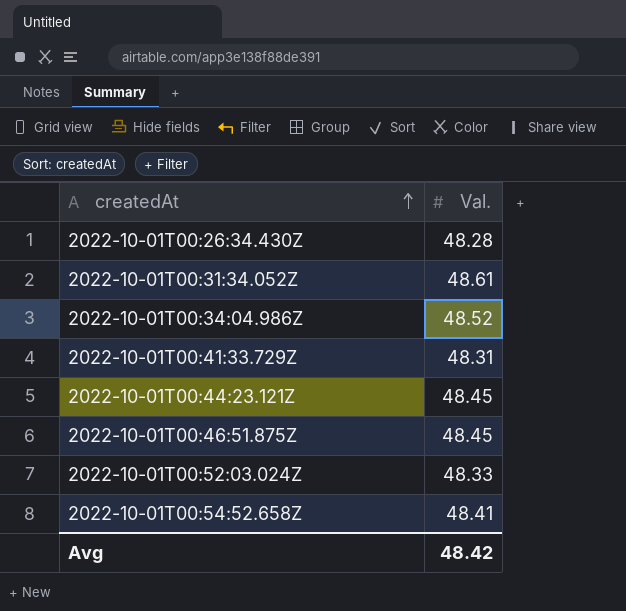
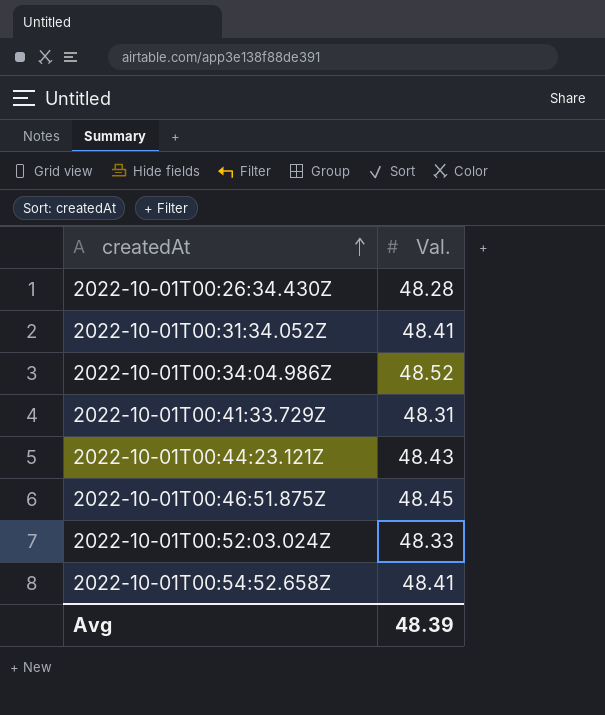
2022-10-01T00:31:34.052Z | Val.: 48.61 -> 48.41
2022-10-01T00:44:23.121Z | Val.: 48.45 -> 48.43
Avg | Val.: 48.42 -> 48.39

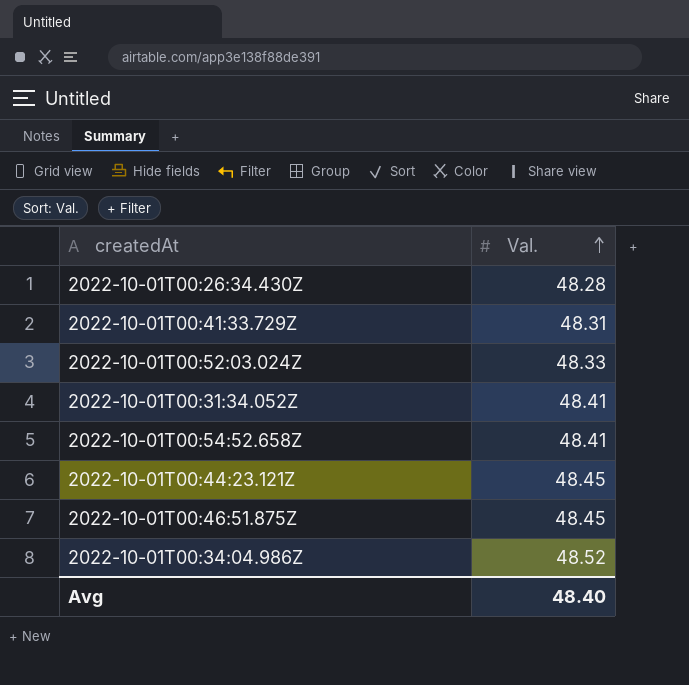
row order: createdAt ascending -> Val. ascending
2022-10-01T00:44:23.121Z | Val.: 48.43 -> 48.45
Avg | Val.: 48.39 -> 48.40

